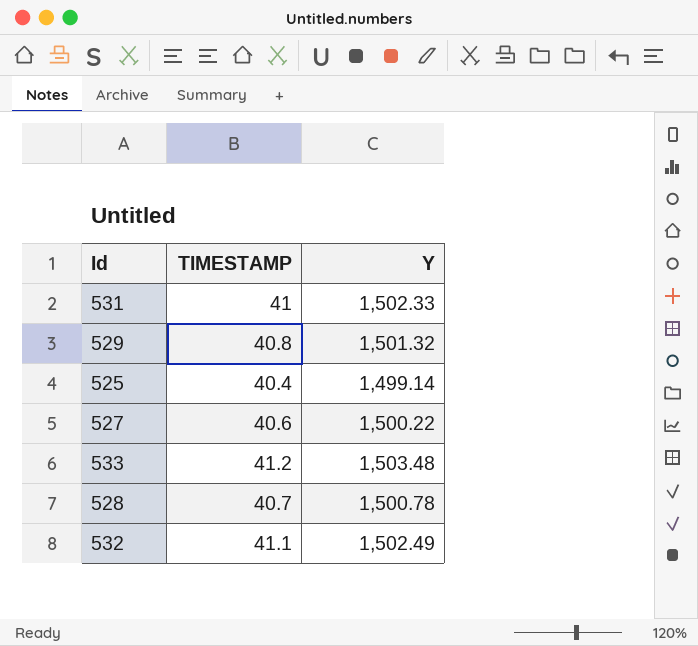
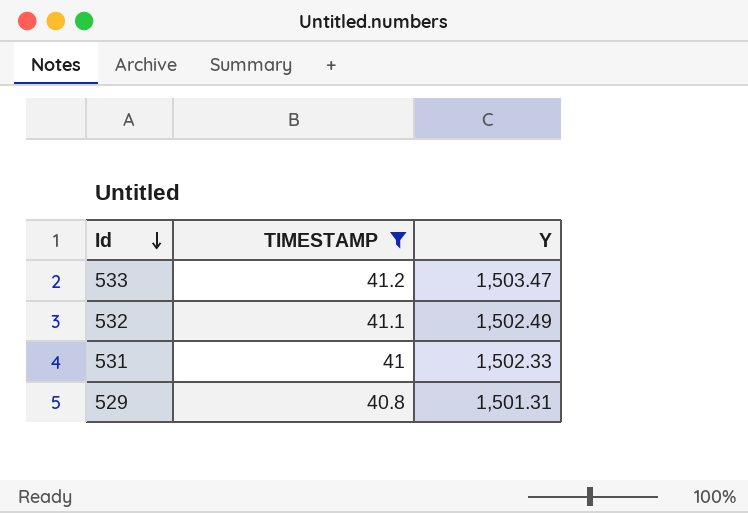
filter: none -> TIMESTAMP >= 40.8
row order: none -> Id descending
533 | Y: 1,503.48 -> 1,503.47
529 | Y: 1,501.32 -> 1,501.31

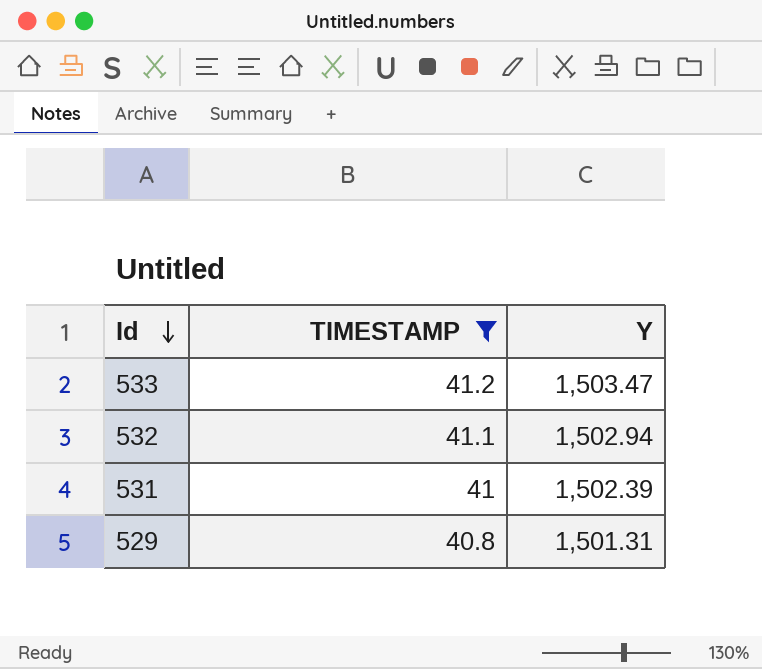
532 | Y: 1,502.49 -> 1,502.94
531 | Y: 1,502.33 -> 1,502.39

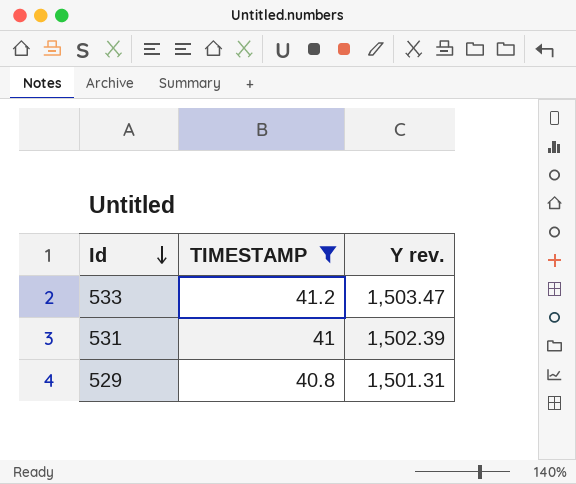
column name: Y -> Y rev.
row 532: 41.1 | 1,502.94 -> none

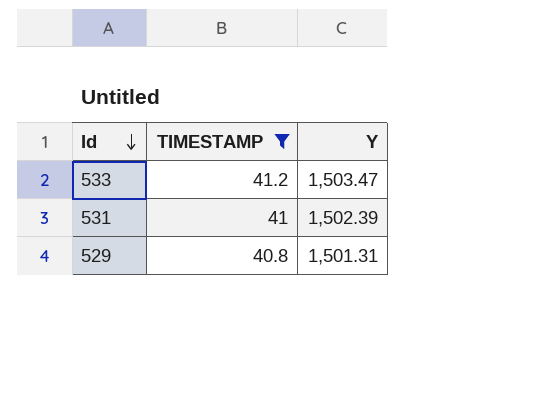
column name: Y rev. -> Y

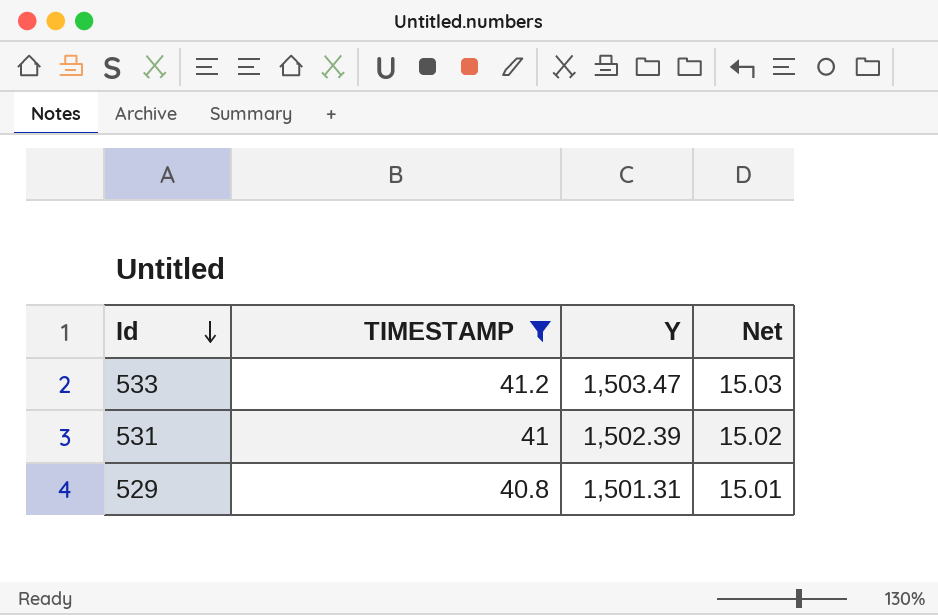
column Net | formula: none -> [Y] * 0.01

